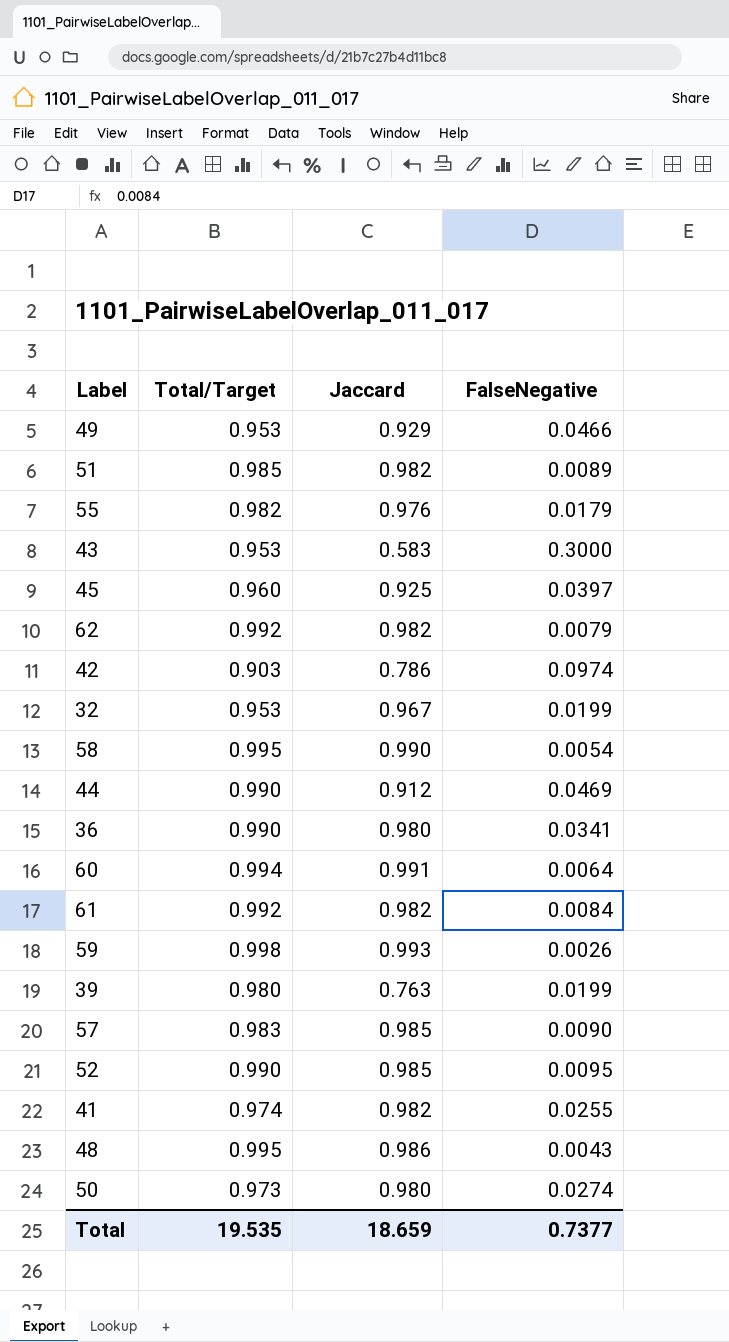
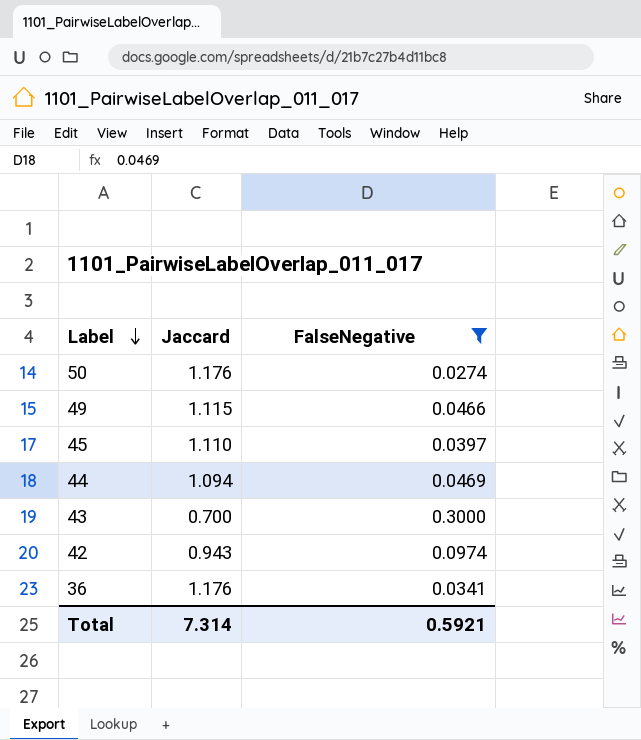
filter: none -> FalseNegative >= 0.0274
row order: none -> Label descending
column Total/Target | position: 2 -> none
50 | Jaccard: 0.980 -> 1.176
49 | Jaccard: 0.929 -> 1.115
45 | Jaccard: 0.925 -> 1.110
44 | Jaccard: 0.912 -> 1.094
43 | Jaccard: 0.583 -> 0.700
42 | Jaccard: 0.786 -> 0.943
36 | Jaccard: 0.980 -> 1.176
Total | Jaccard: 18.659 -> 7.314
Total | FalseNegative: 0.7377 -> 0.5921

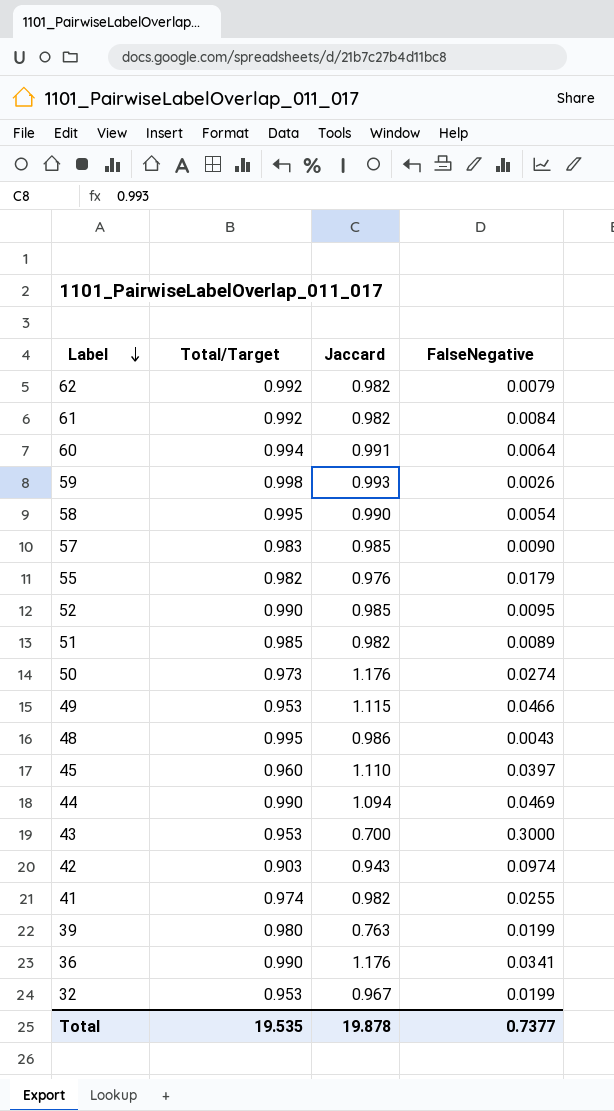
filter: FalseNegative >= 0.0274 -> none
column Total/Target | position: none -> 2
Total | Jaccard: 7.314 -> 19.878
Total | FalseNegative: 0.5921 -> 0.7377

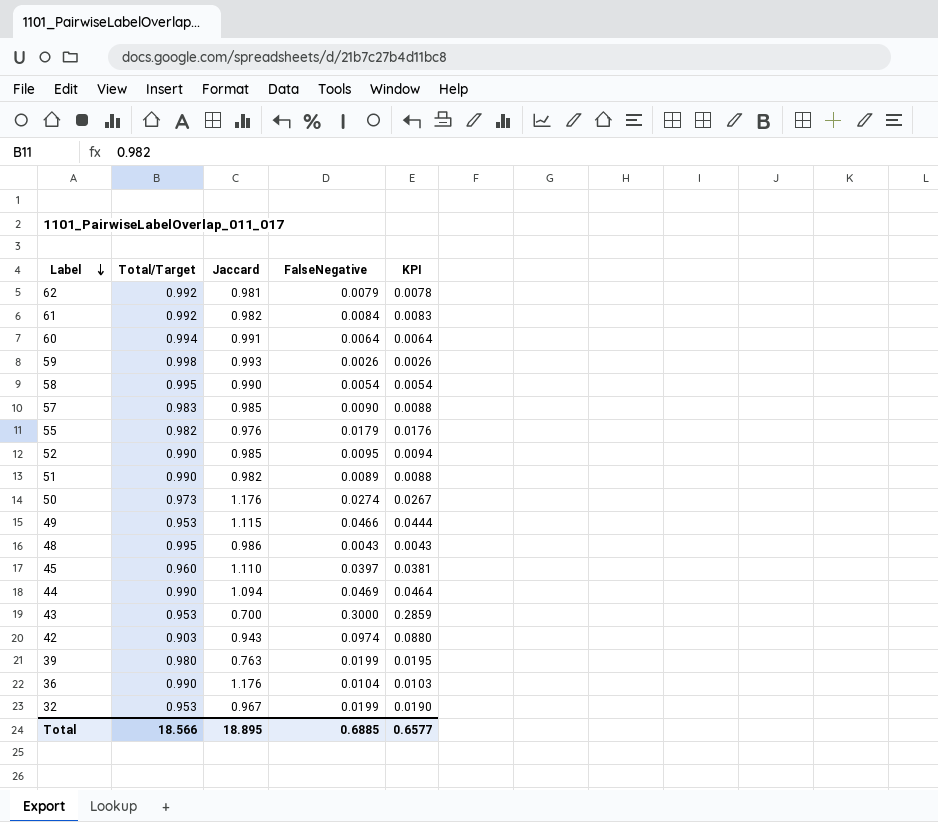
column KPI | formula: none -> [Total/Target] * [FalseNegative]
row 41: 0.974 | 0.982 | 0.0255 -> none
62 | Jaccard: 0.982 -> 0.981
51 | Total/Target: 0.985 -> 0.990
36 | FalseNegative: 0.0341 -> 0.0104
Total | Total/Target: 19.535 -> 18.566
Total | Jaccard: 19.878 -> 18.895
Total | FalseNegative: 0.7377 -> 0.6885

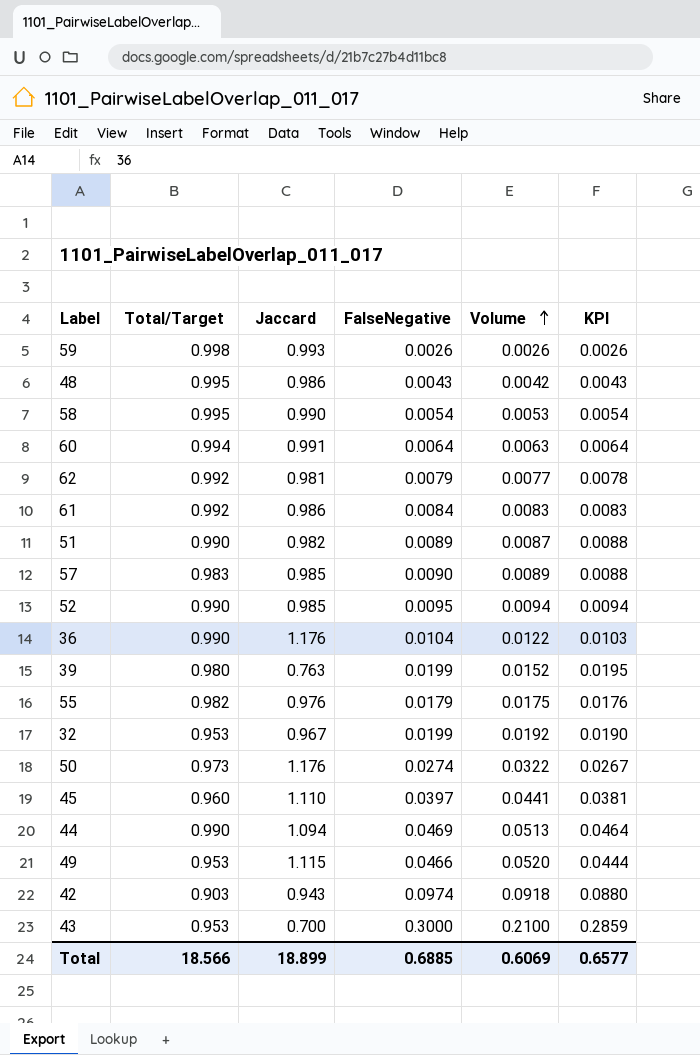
row order: Label descending -> Volume ascending
column Volume | formula: none -> [Jaccard] * [FalseNegative]
61 | Jaccard: 0.982 -> 0.986
Total | Jaccard: 18.895 -> 18.899

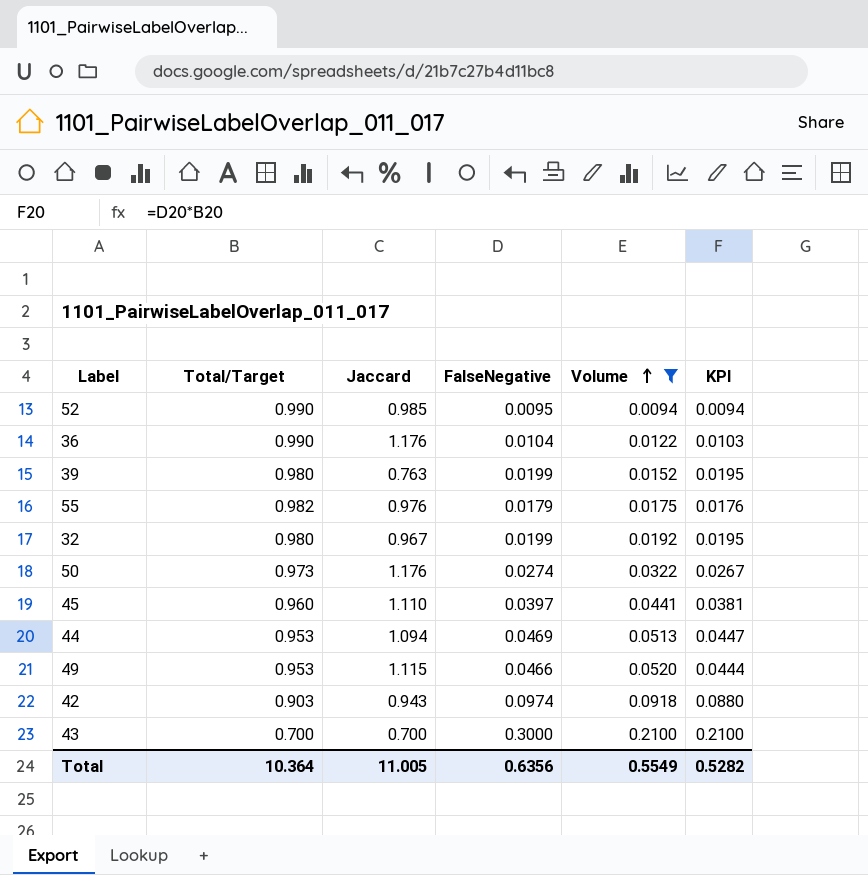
filter: none -> Volume >= 0.0094
32 | Total/Target: 0.953 -> 0.980
32 | KPI: 0.0190 -> 0.0195
44 | Total/Target: 0.990 -> 0.953
44 | KPI: 0.0464 -> 0.0447
43 | Total/Target: 0.953 -> 0.700
43 | KPI: 0.2859 -> 0.2100
Total | Total/Target: 18.566 -> 10.364
Total | Jaccard: 18.899 -> 11.005
Total | FalseNegative: 0.6885 -> 0.6356
Total | Volume: 0.6069 -> 0.5549
Total | KPI: 0.6577 -> 0.5282

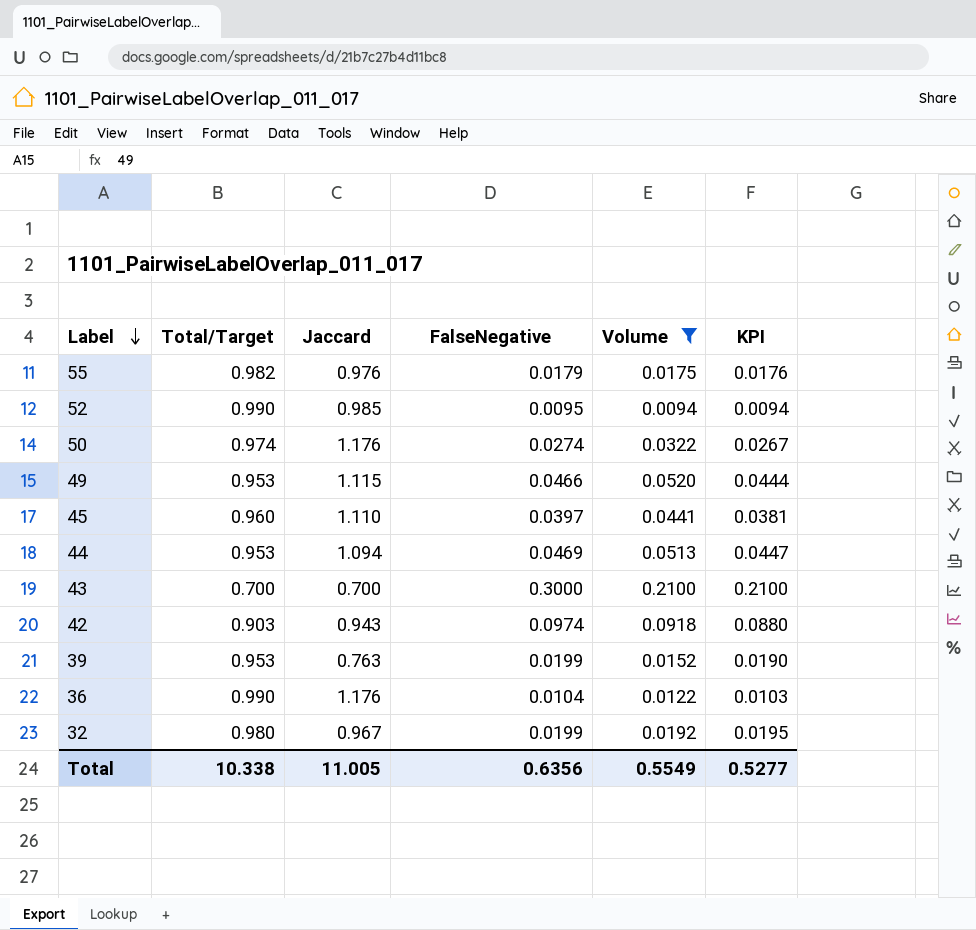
row order: Volume ascending -> Label descending
50 | Total/Target: 0.973 -> 0.974
39 | Total/Target: 0.980 -> 0.953
39 | KPI: 0.0195 -> 0.0190
Total | Total/Target: 10.364 -> 10.338
Total | KPI: 0.5282 -> 0.5277

